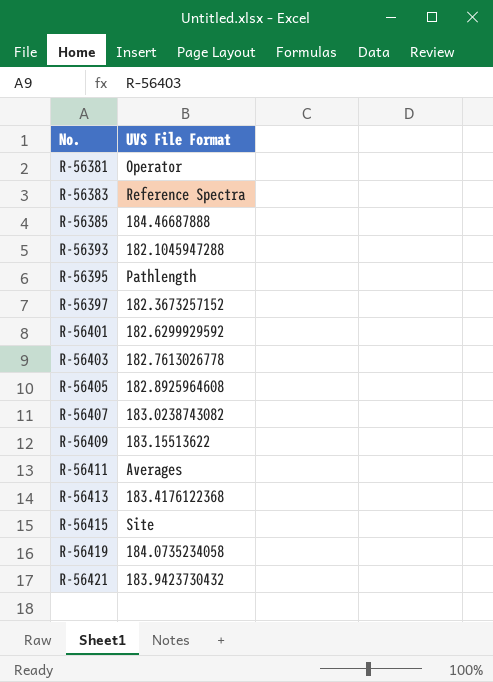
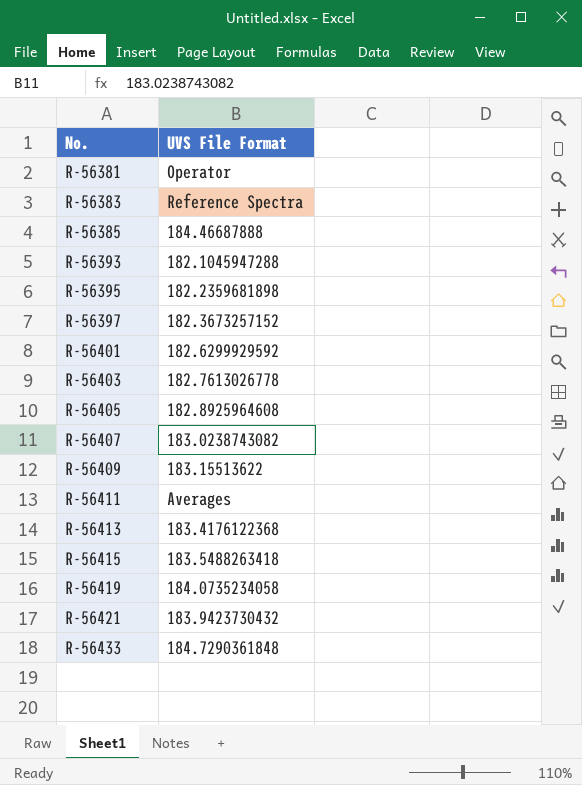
R-56395 | UVS File Format: Pathlength -> 182.2359681898
R-56415 | UVS File Format: Site -> 183.5488263418
row R-56433: none -> 184.7290361848

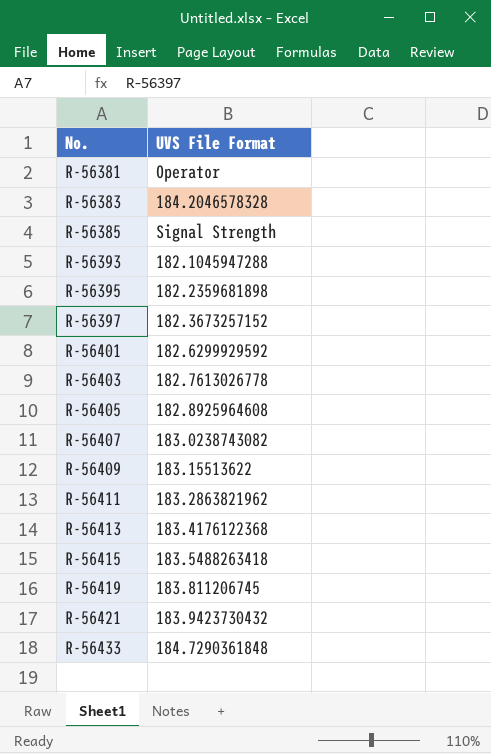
R-56383 | UVS File Format: Reference Spectra -> 184.2046578328
R-56385 | UVS File Format: 184.46687888 -> Signal Strength
R-56411 | UVS File Format: Averages -> 183.2863821962
R-56419 | UVS File Format: 184.0735234058 -> 183.811206745

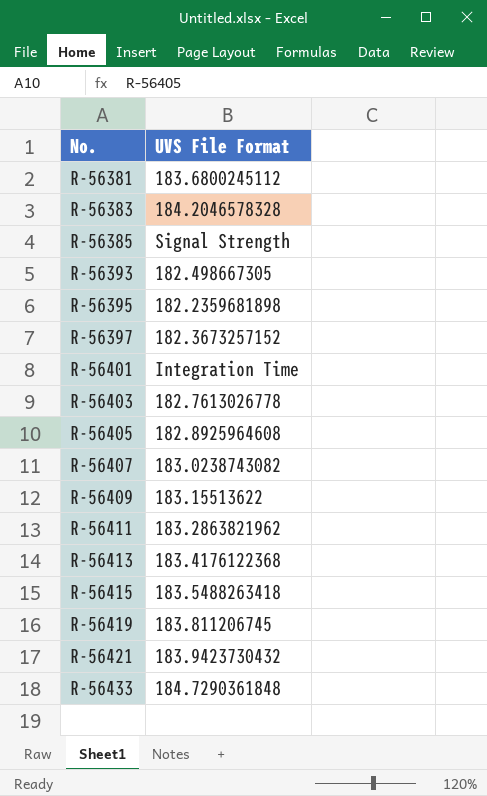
R-56381 | UVS File Format: Operator -> 183.6800245112
R-56393 | UVS File Format: 182.1045947288 -> 182.498667305
R-56401 | UVS File Format: 182.6299929592 -> Integration Time

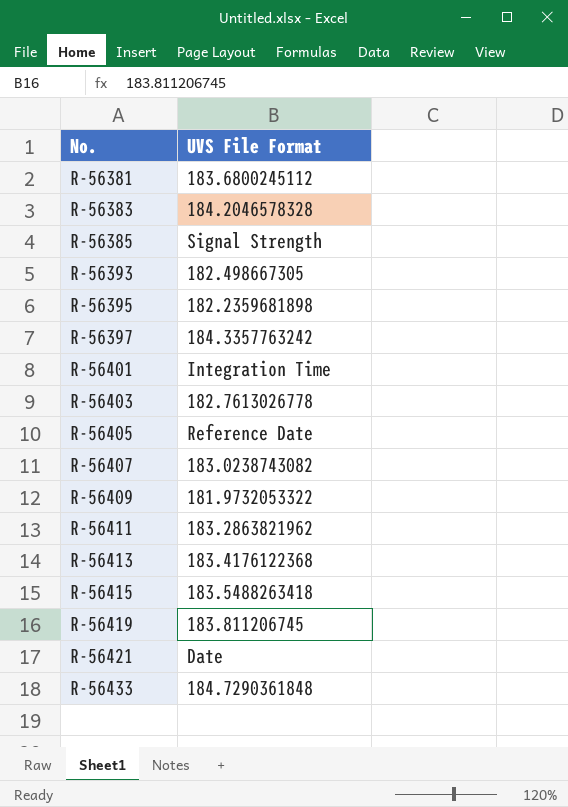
R-56397 | UVS File Format: 182.3673257152 -> 184.3357763242
R-56405 | UVS File Format: 182.8925964608 -> Reference Date
R-56409 | UVS File Format: 183.15513622 -> 181.9732053322
R-56421 | UVS File Format: 183.9423730432 -> Date

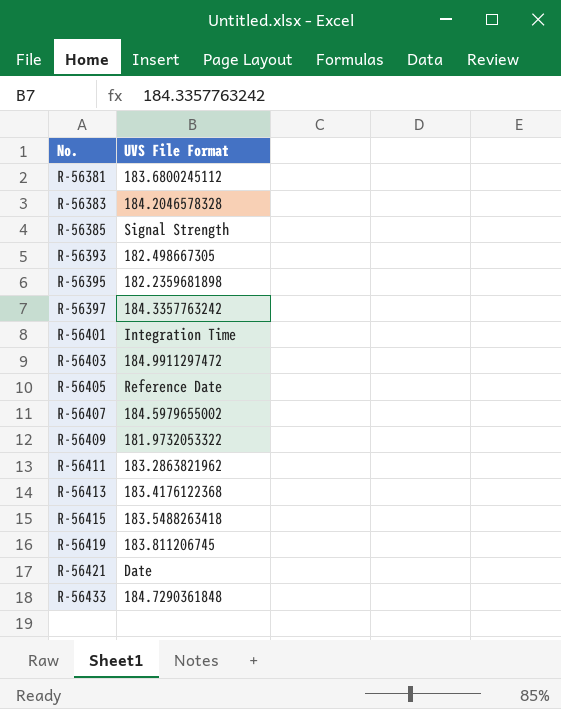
R-56403 | UVS File Format: 182.7613026778 -> 184.9911297472
R-56407 | UVS File Format: 183.0238743082 -> 184.5979655002

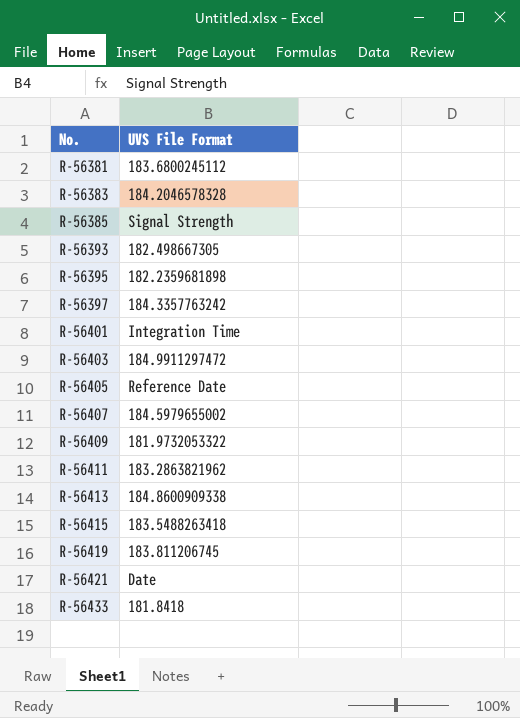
R-56413 | UVS File Format: 183.4176122368 -> 184.8600909338
R-56433 | UVS File Format: 184.7290361848 -> 181.8418

